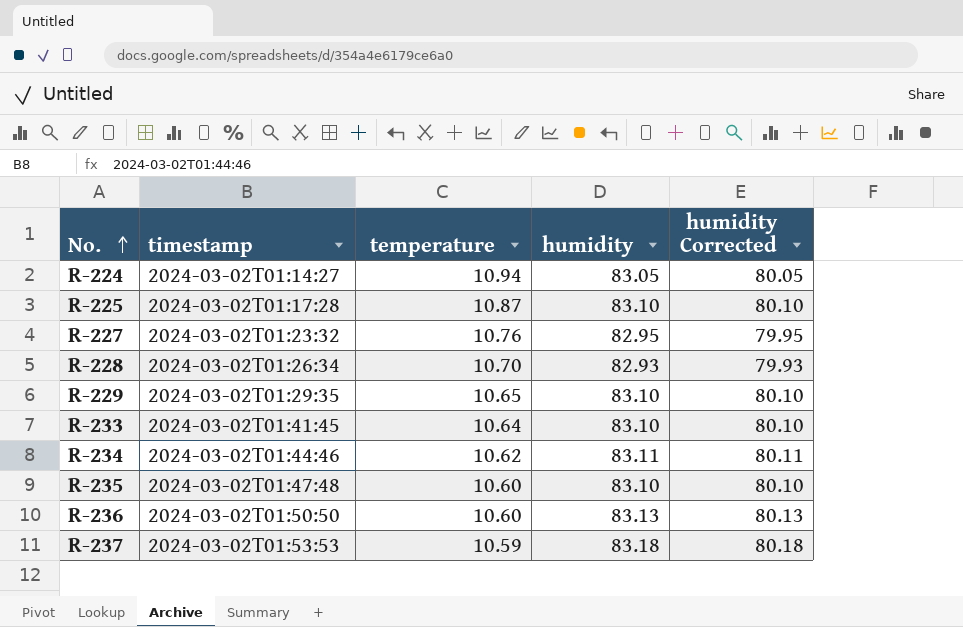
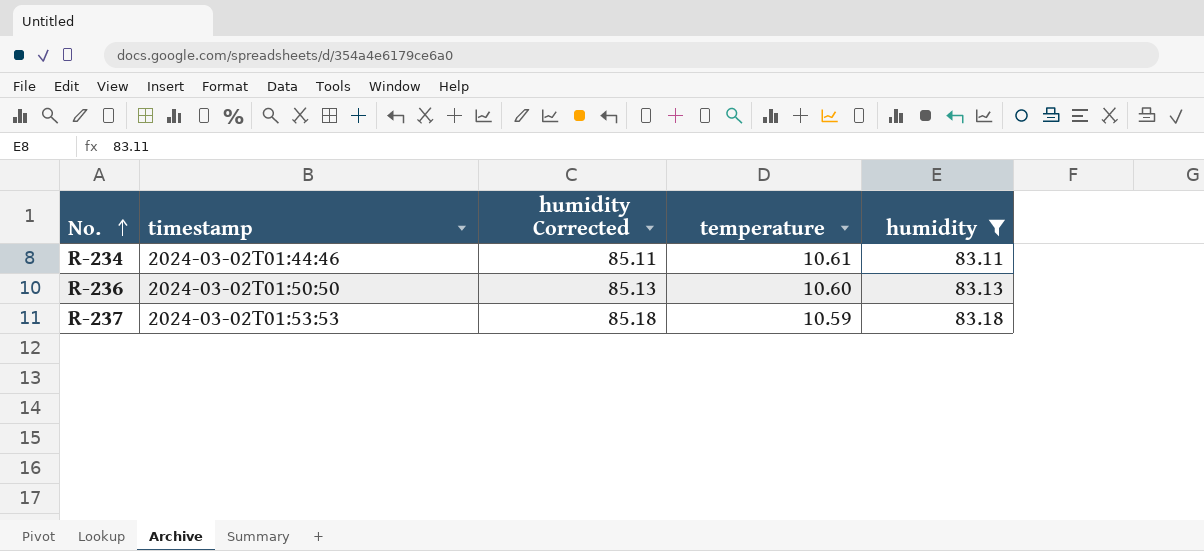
filter: none -> humidity >= 83.11
column humidity Corrected | formula: [humidity] - 3 -> [humidity] + 2
column humidity Corrected | position: 5 -> 3
R-234 | temperature: 10.62 -> 10.61

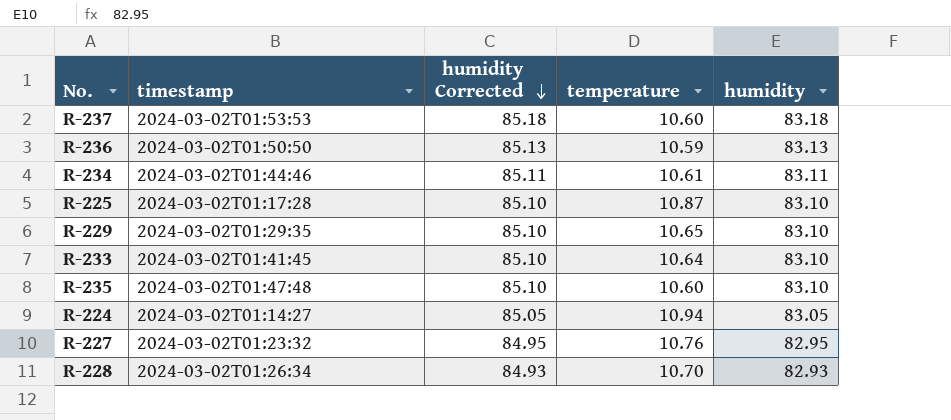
filter: humidity >= 83.11 -> none
row order: No. ascending -> humidity Corrected descending
R-237 | temperature: 10.59 -> 10.60
R-236 | temperature: 10.60 -> 10.59

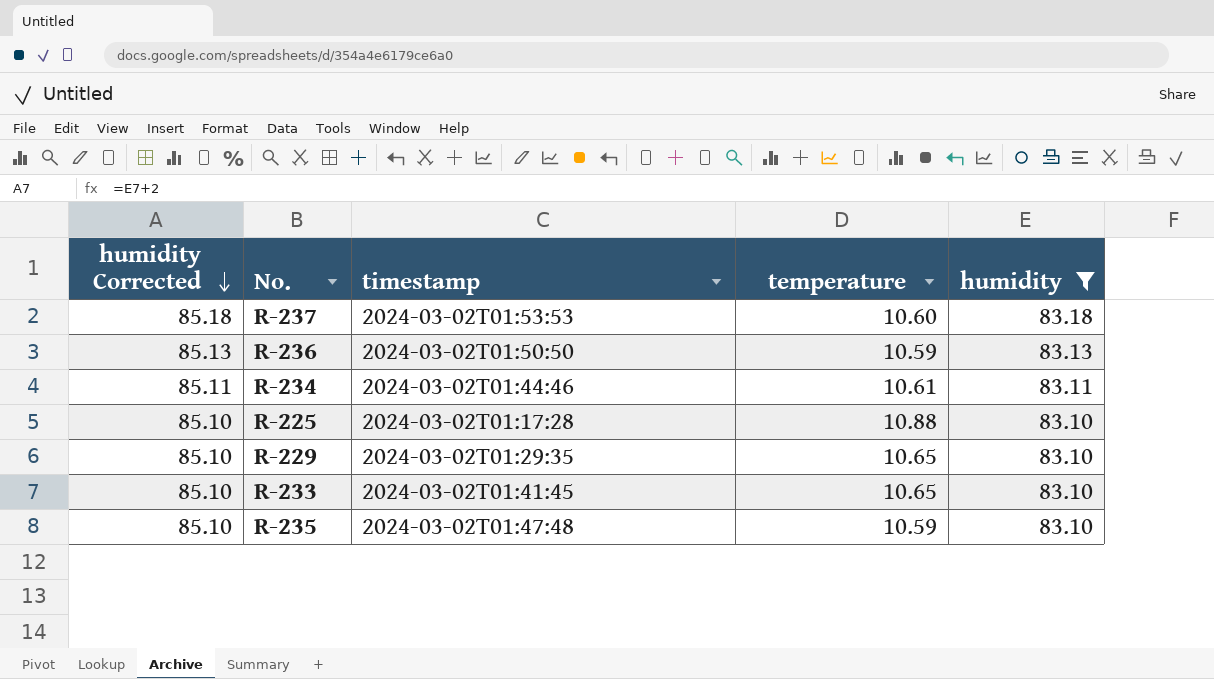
filter: none -> humidity >= 83.10
column humidity Corrected | position: 3 -> 1
R-225 | temperature: 10.87 -> 10.88
R-233 | temperature: 10.64 -> 10.65
R-235 | temperature: 10.60 -> 10.59

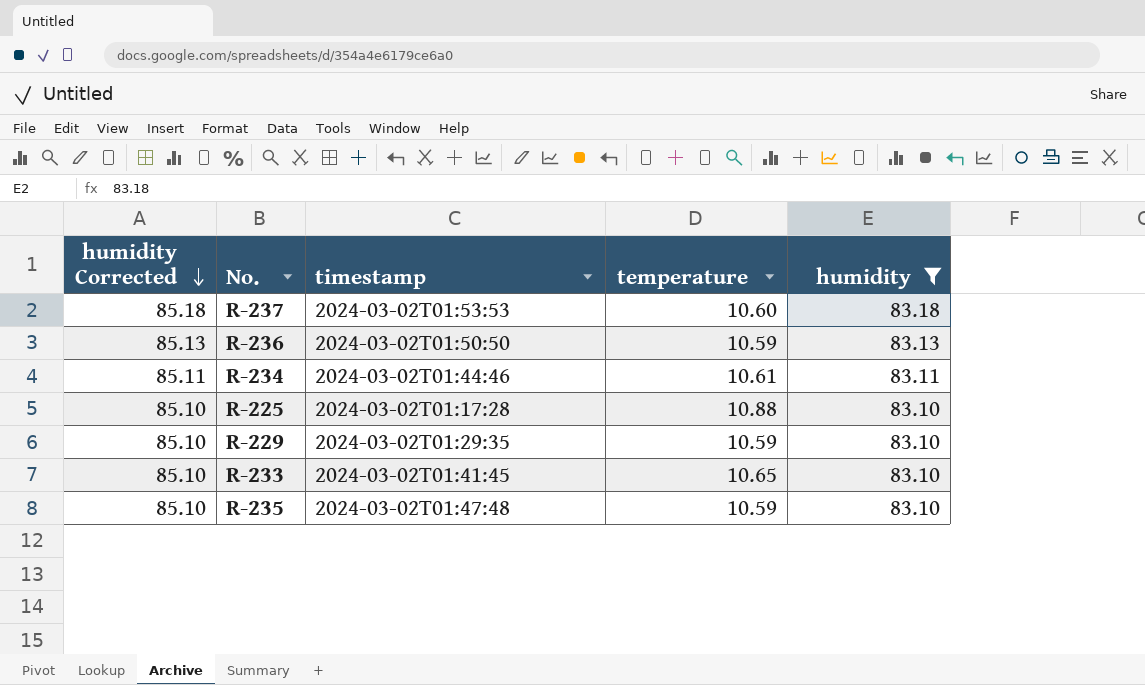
R-229 | temperature: 10.65 -> 10.59

